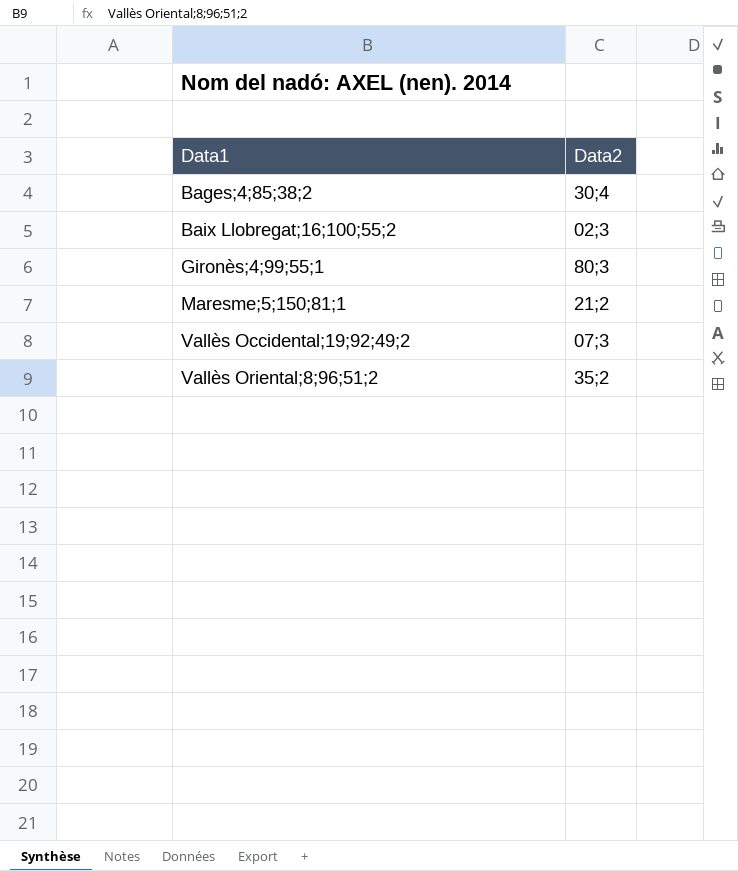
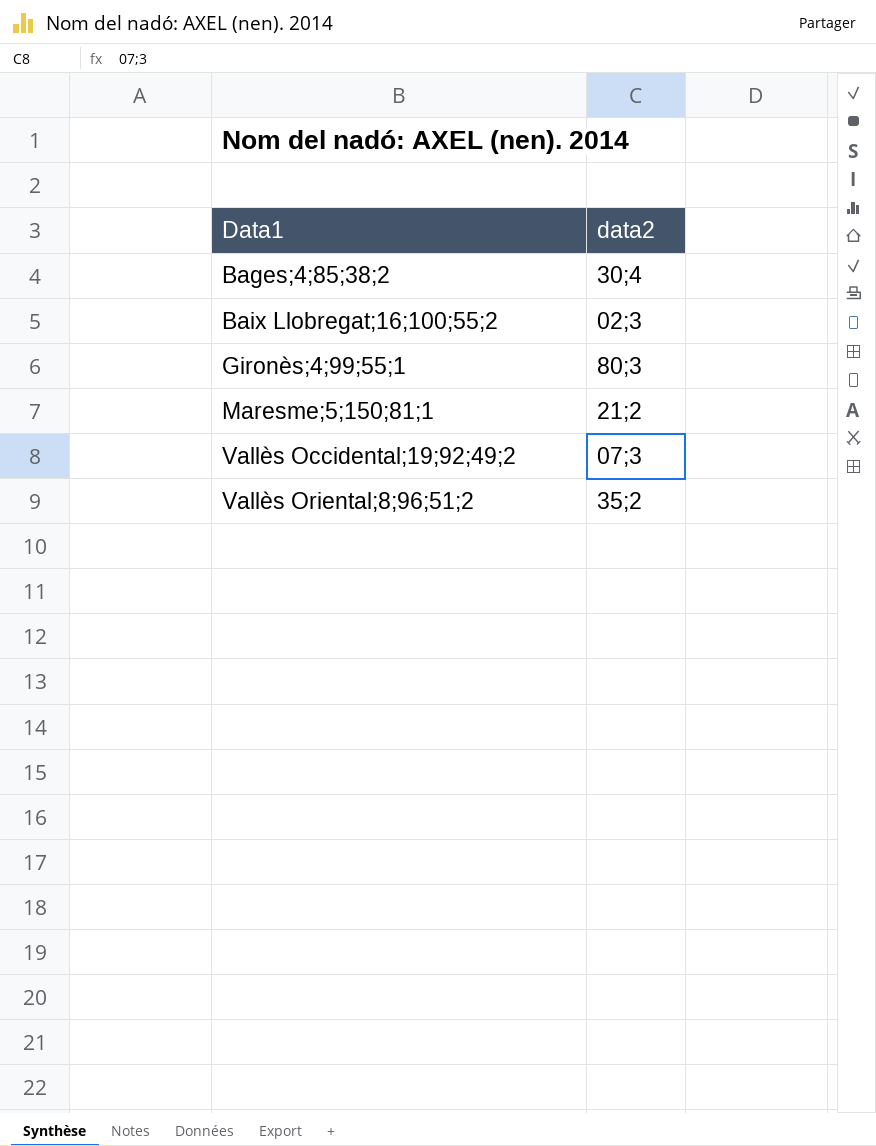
column name: Data2 -> data2

